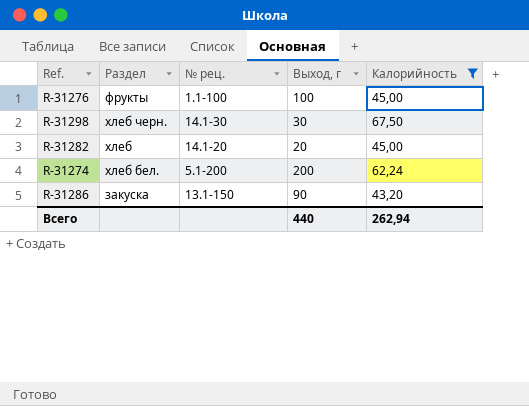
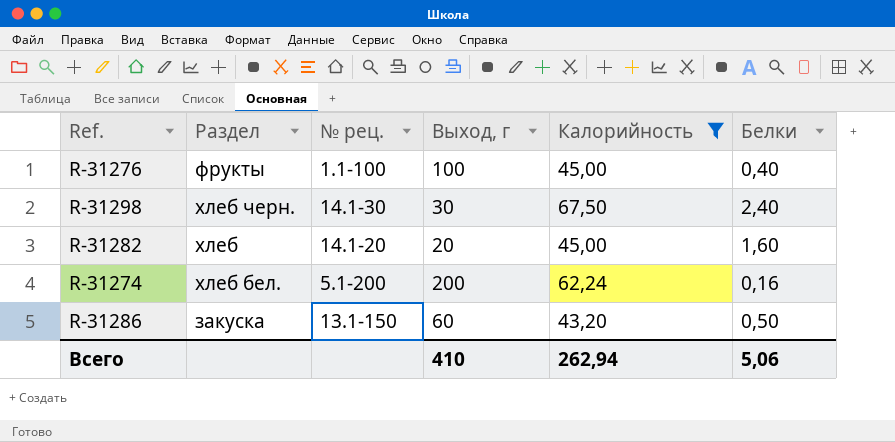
column Белки | position: none -> 6
R-31286 | Выход, г: 90 -> 60
Всего | Выход, г: 440 -> 410

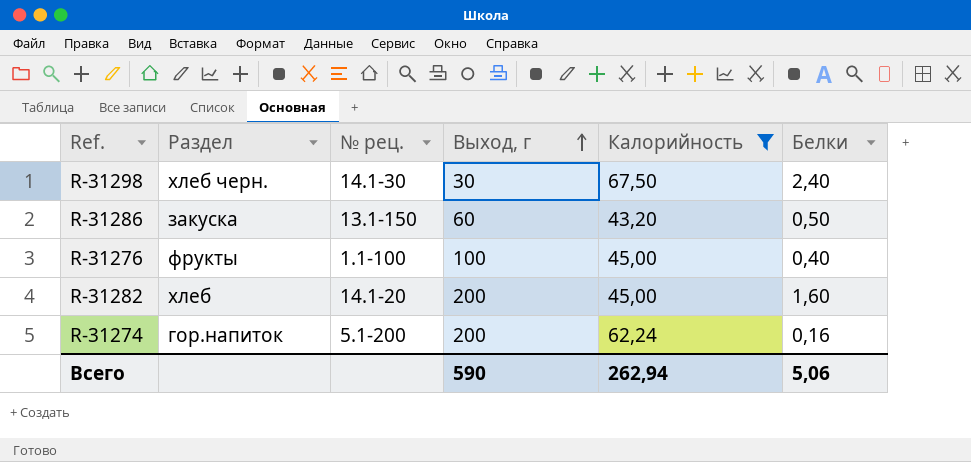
row order: none -> Выход, г ascending
R-31282 | Выход, г: 20 -> 200
R-31274 | Раздел: хлеб бел. -> гор.напиток
Всего | Выход, г: 410 -> 590

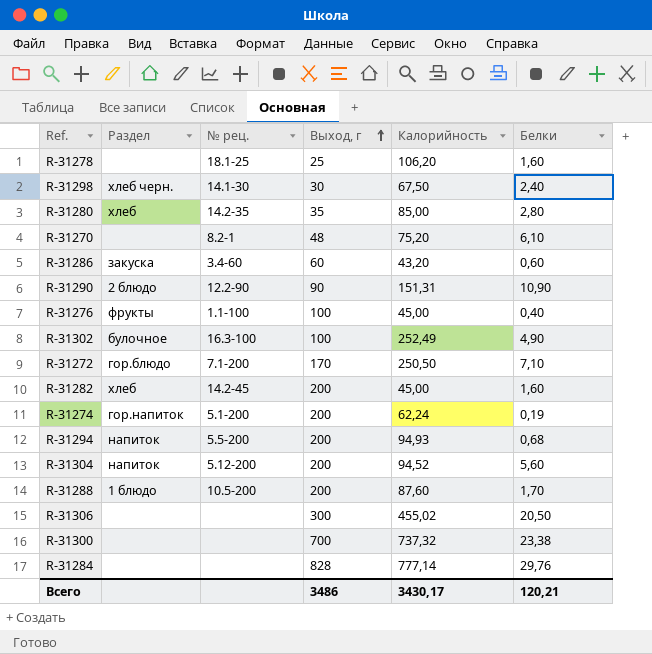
filter: Калорийность <= 67,50 -> none
R-31286 | № рец.: 13.1-150 -> 3.4-60
R-31286 | Белки: 0,50 -> 0,60
R-31282 | № рец.: 14.1-20 -> 14.2-45
R-31274 | Белки: 0,16 -> 0,19
Всего | Выход, г: 590 -> 3486
Всего | Калорийность: 262,94 -> 3430,17
Всего | Белки: 5,06 -> 120,21

